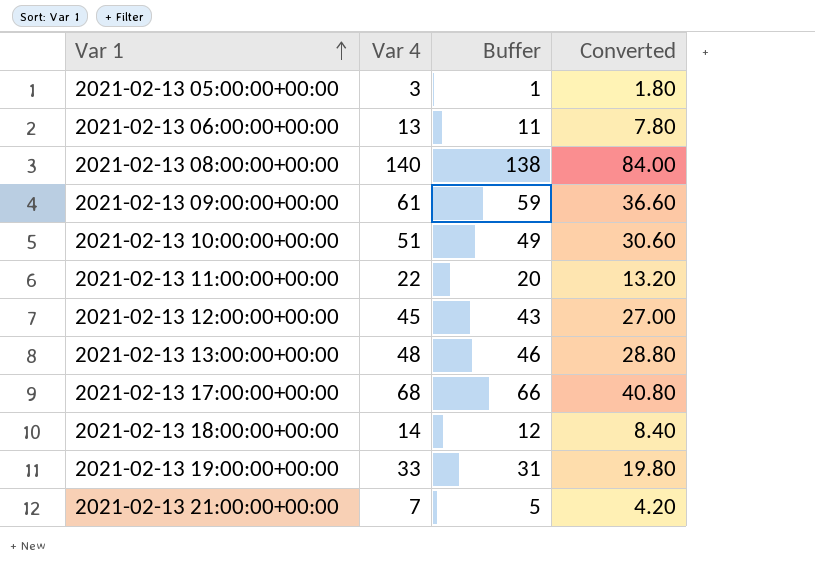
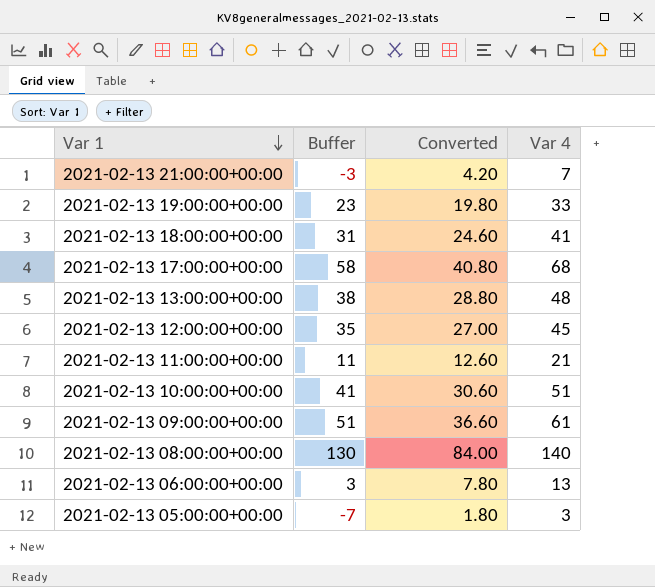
row order: Var 1 ascending -> Var 1 descending
column Buffer | formula: [Var 4] - 2 -> [Var 4] - 10
column Var 4 | position: 2 -> 4
2021-02-13 18:00:00+00:00 | Converted: 8.40 -> 24.60
2021-02-13 18:00:00+00:00 | Var 4: 14 -> 41
2021-02-13 11:00:00+00:00 | Converted: 13.20 -> 12.60
2021-02-13 11:00:00+00:00 | Var 4: 22 -> 21

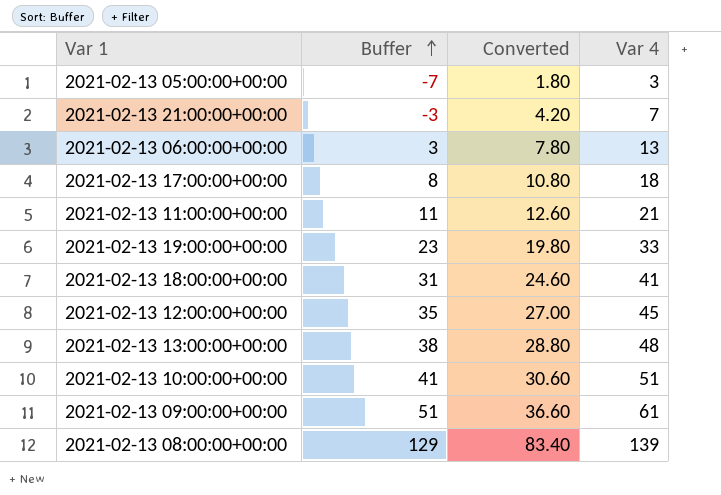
row order: Var 1 descending -> Buffer ascending
2021-02-13 17:00:00+00:00 | Buffer: 58 -> 8
2021-02-13 17:00:00+00:00 | Converted: 40.80 -> 10.80
2021-02-13 17:00:00+00:00 | Var 4: 68 -> 18
2021-02-13 08:00:00+00:00 | Buffer: 130 -> 129
2021-02-13 08:00:00+00:00 | Converted: 84.00 -> 83.40
2021-02-13 08:00:00+00:00 | Var 4: 140 -> 139

